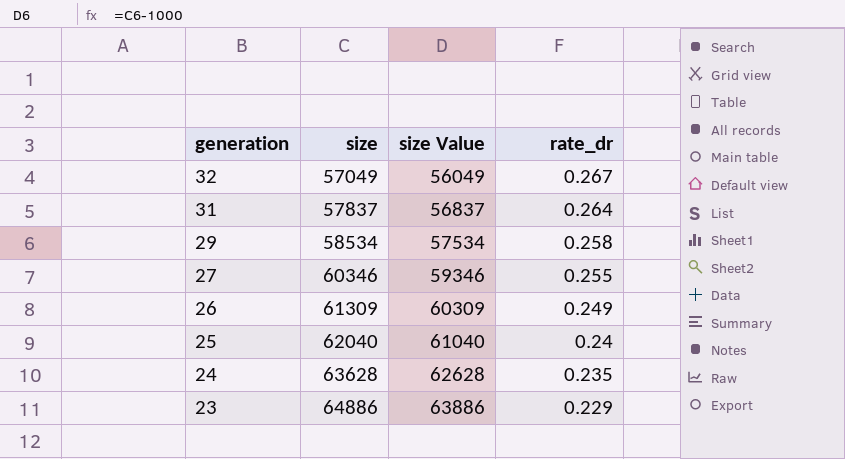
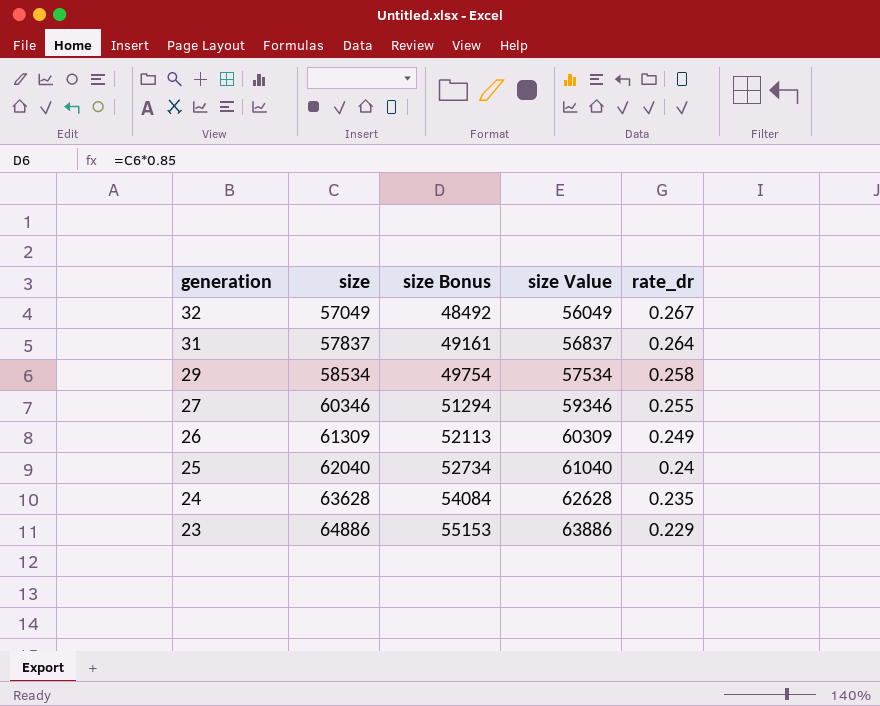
column size Bonus | formula: none -> [size] * 0.85

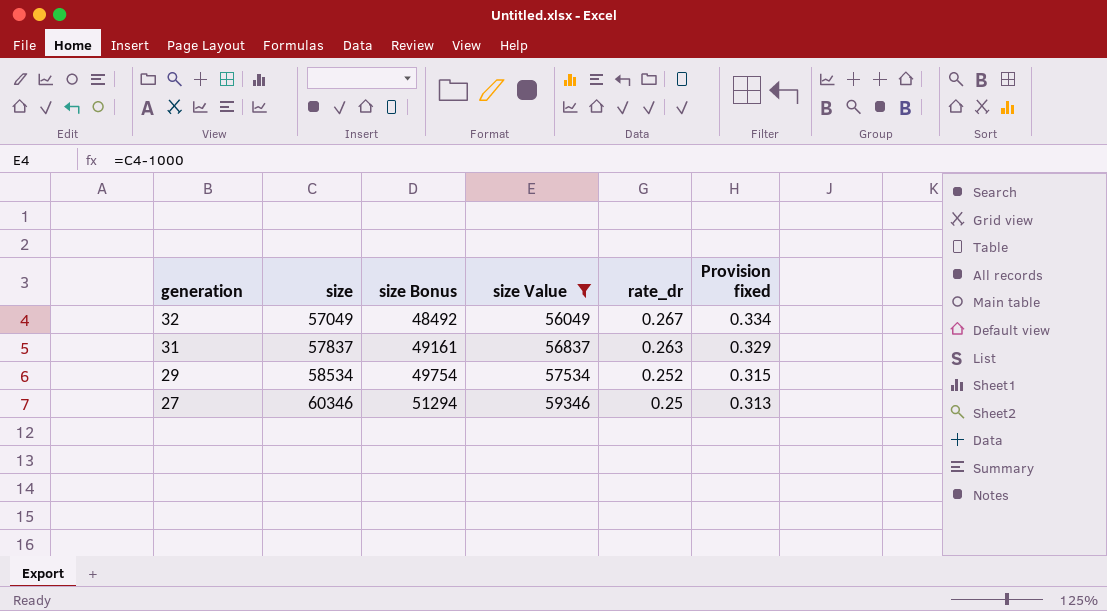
filter: none -> size Value <= 59346
column Provision fixed | formula: none -> [rate_dr] * 1.25
31 | rate_dr: 0.264 -> 0.263
29 | rate_dr: 0.258 -> 0.252
27 | rate_dr: 0.255 -> 0.25

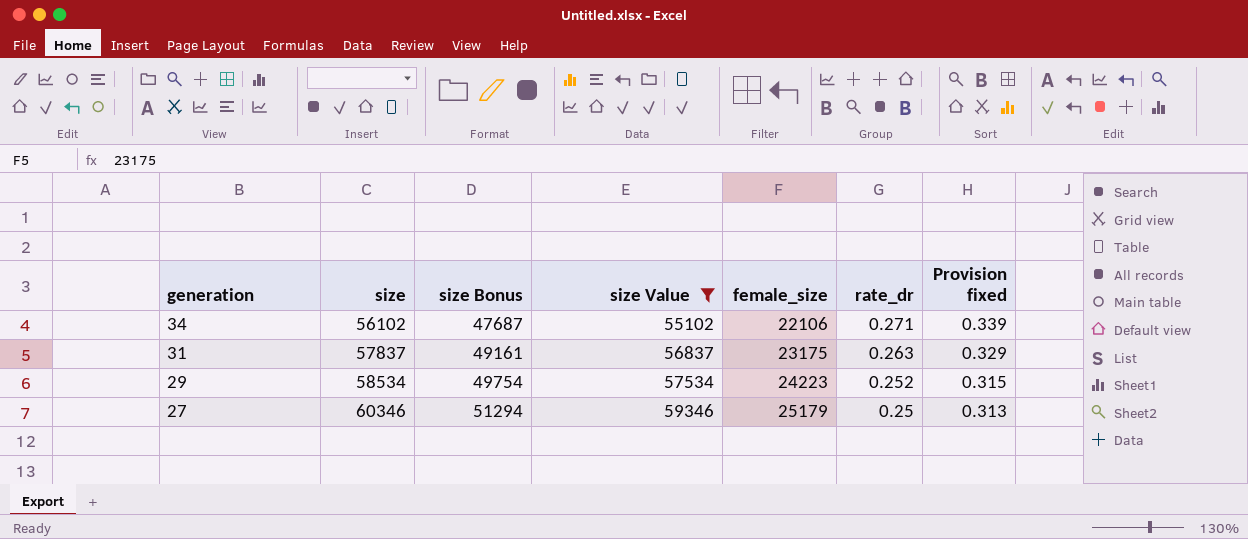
column female_size | position: none -> 5
row 32: 57049 | 48492 | 56049 | 0.267 | 0.334 -> none
row 34: none -> 56102 | 47687 | 55102 | 22106 | 0.271 | 0.339

